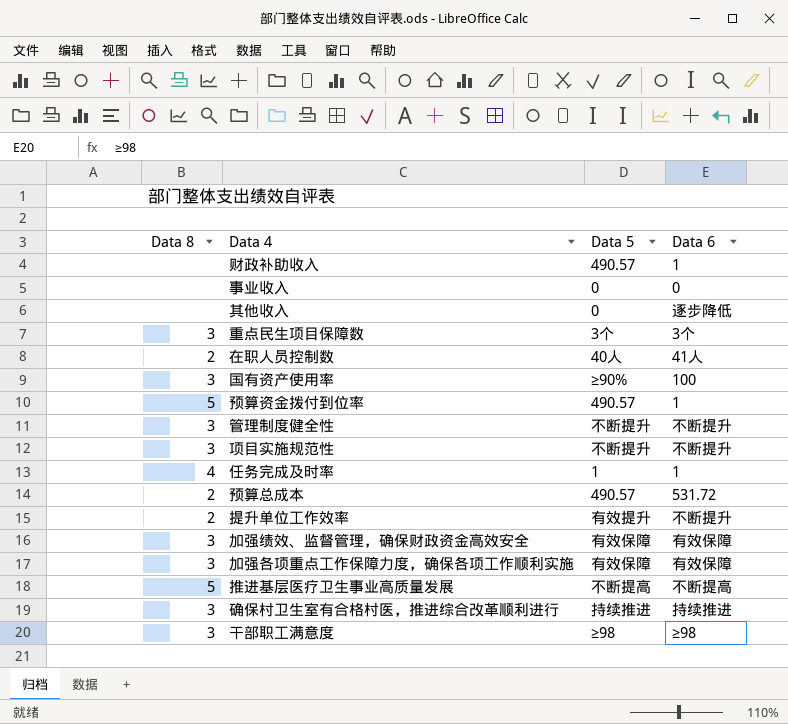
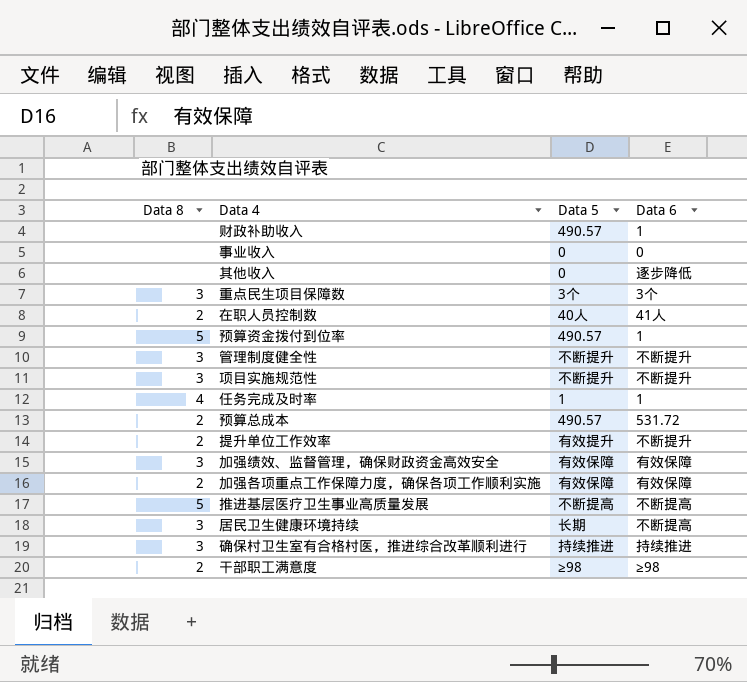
row 国有资产使用率: 3 | ≥90% | 100 -> none
加强各项重点工作保障力度，确保各项工作顺利实施 | Data 8: 3 -> 2
row 居民卫生健康环境持续: none -> 3 | 长期 | 不断提高
干部职工满意度 | Data 8: 3 -> 2

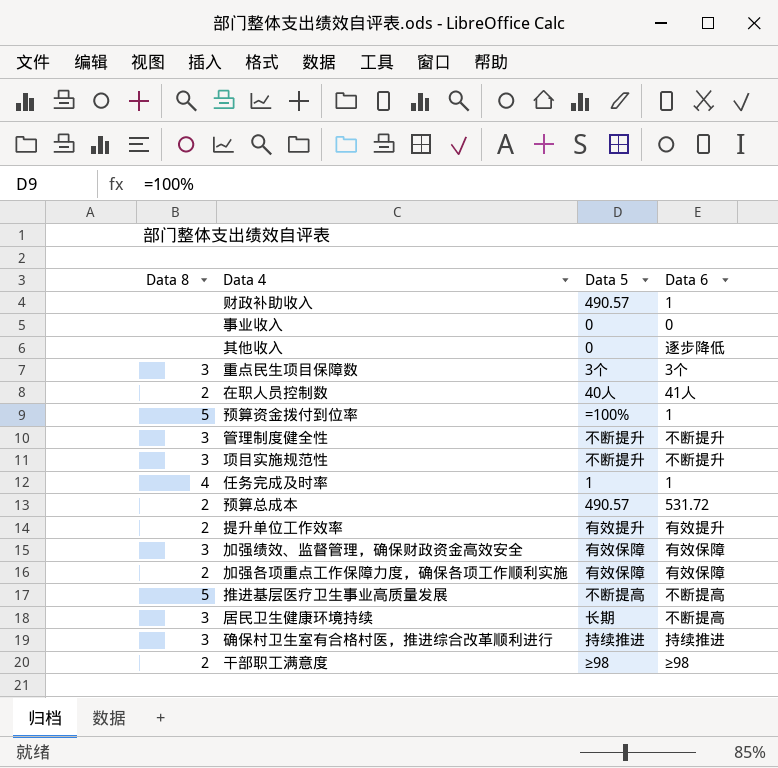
预算资金拨付到位率 | Data 5: 490.57 -> =100%
提升单位工作效率 | Data 6: 不断提升 -> 有效提升

